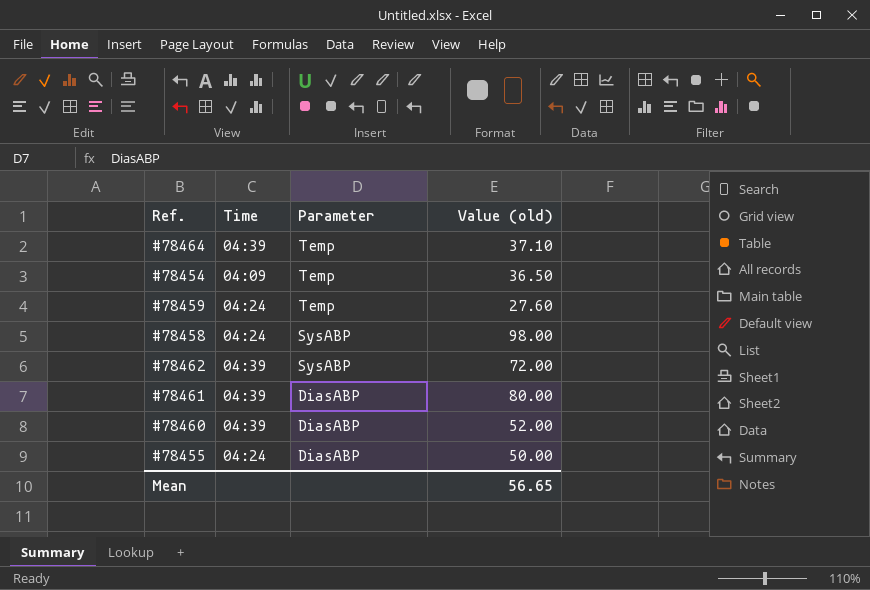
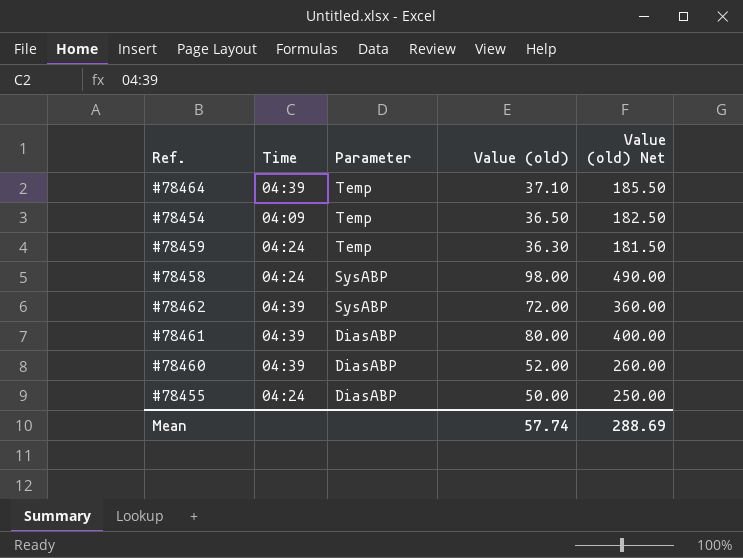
column Value (old) Net | formula: none -> [Value (old)] * 5
#78459 | Value (old): 27.60 -> 36.30
Mean | Value (old): 56.65 -> 57.74

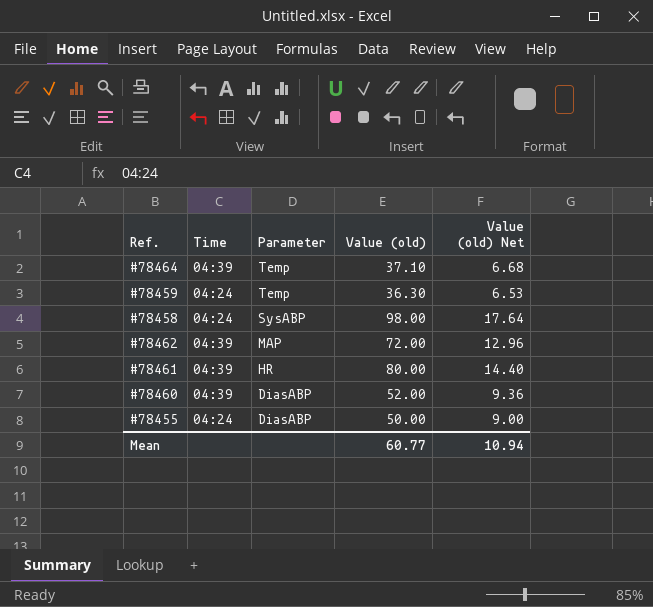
column Value (old) Net | formula: [Value (old)] * 5 -> [Value (old)] * 0.18
row #78454: 04:09 | Temp | 36.50 | 182.50 -> none
#78462 | Parameter: SysABP -> MAP
#78461 | Parameter: DiasABP -> HR
Mean | Value (old): 57.74 -> 60.77
Mean | Value (old) Net: 288.69 -> 10.94

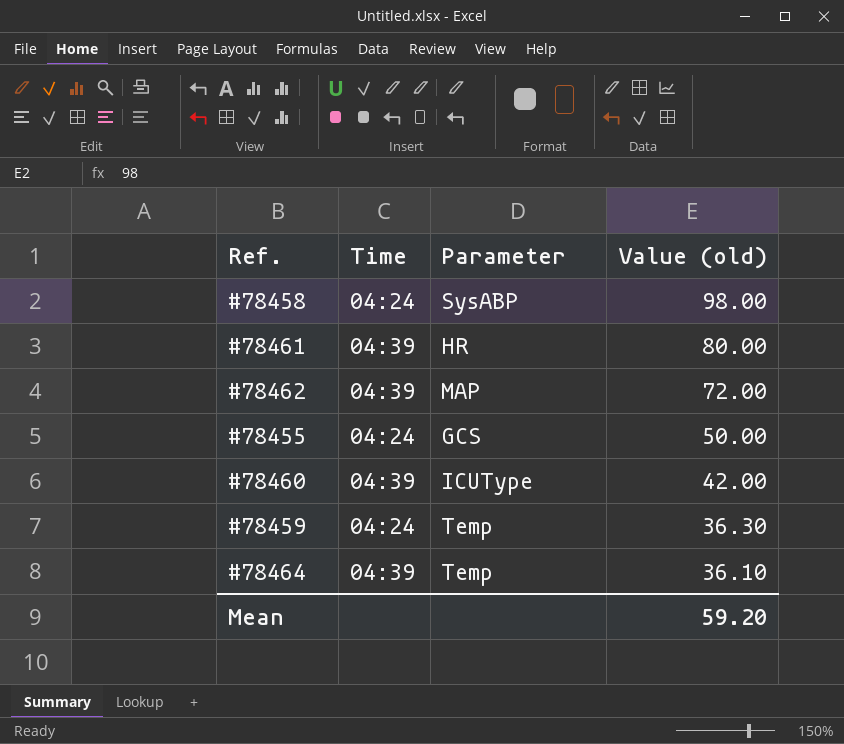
row order: Parameter descending -> Value (old) descending
column Value (old) Net | formula: [Value (old)] * 0.18 -> none
#78455 | Parameter: DiasABP -> GCS
#78460 | Parameter: DiasABP -> ICUType
#78460 | Value (old): 52.00 -> 42.00
#78464 | Value (old): 37.10 -> 36.10
Mean | Value (old): 60.77 -> 59.20

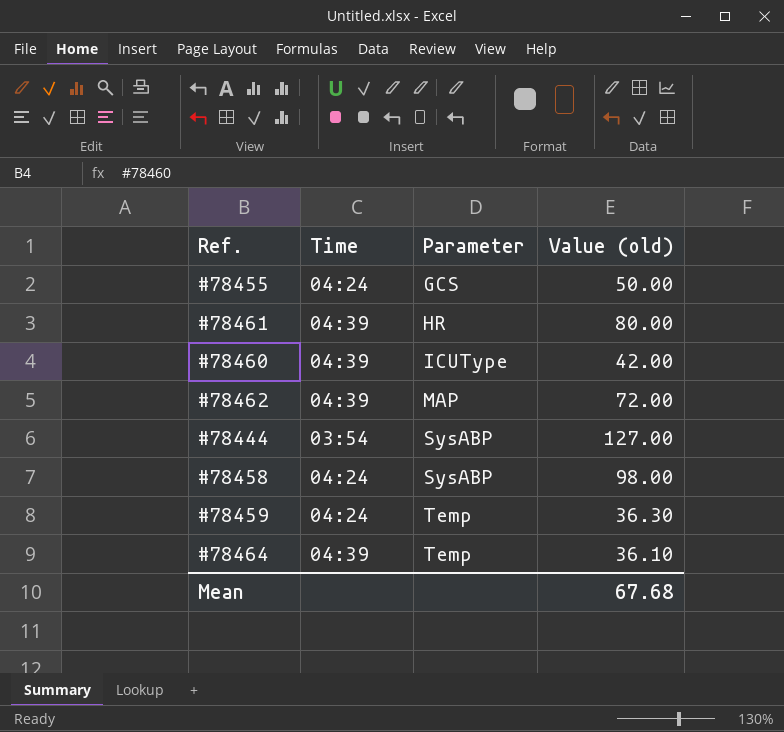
row order: Value (old) descending -> Parameter ascending
row #78444: none -> 03:54 | SysABP | 127.00
Mean | Value (old): 59.20 -> 67.68

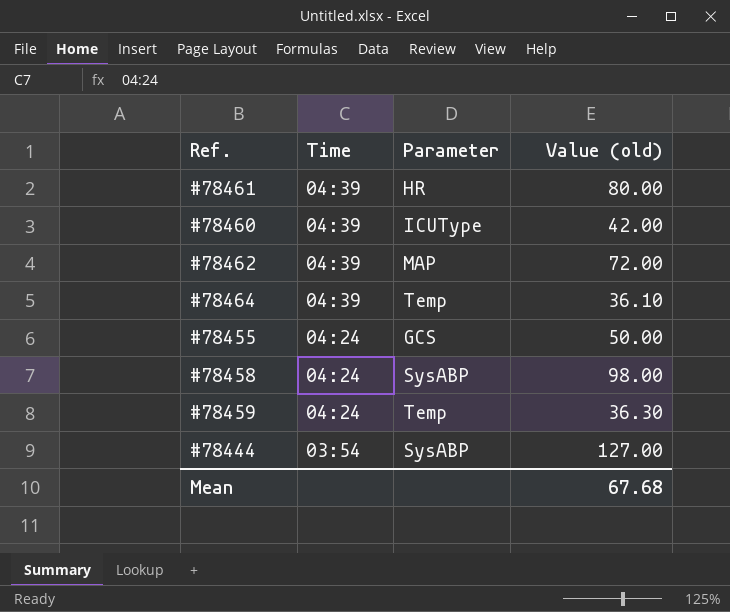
row order: Parameter ascending -> Time descending

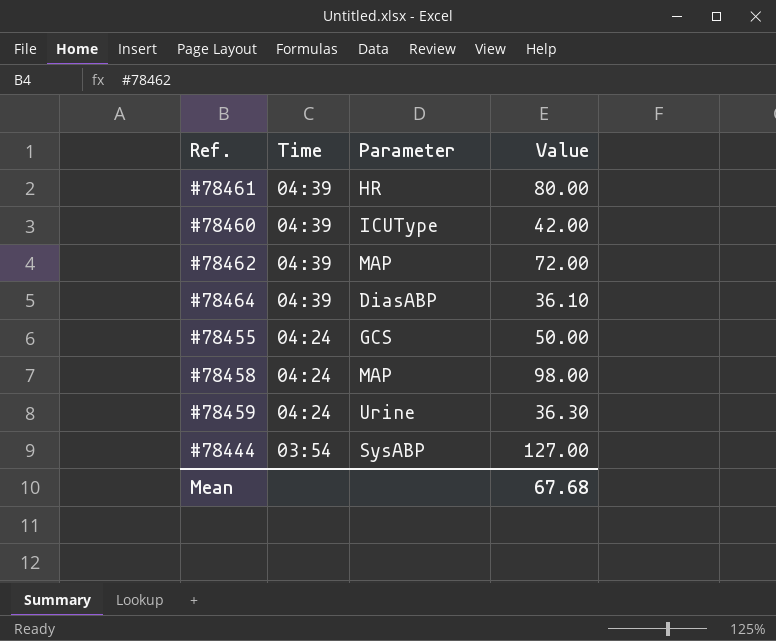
column name: Value (old) -> Value
#78464 | Parameter: Temp -> DiasABP
#78458 | Parameter: SysABP -> MAP
#78459 | Parameter: Temp -> Urine

